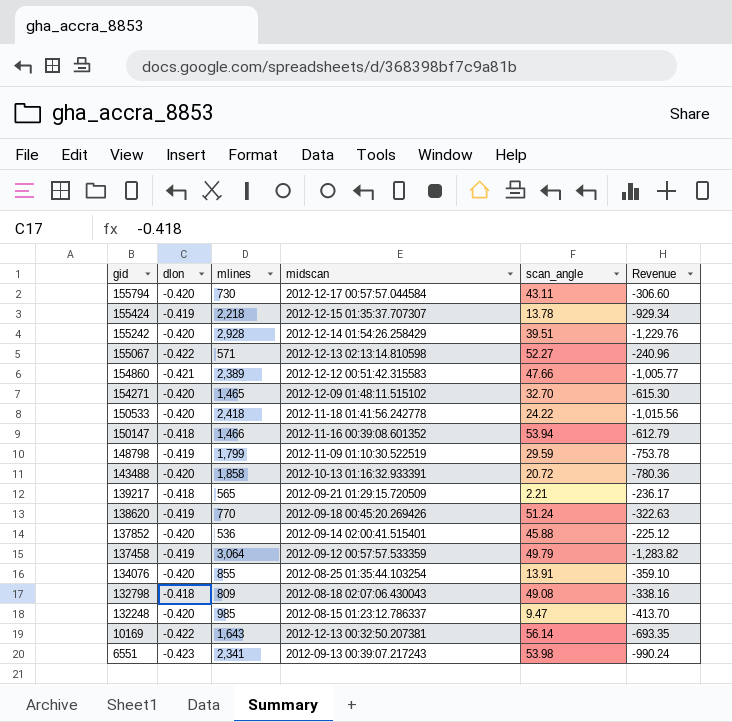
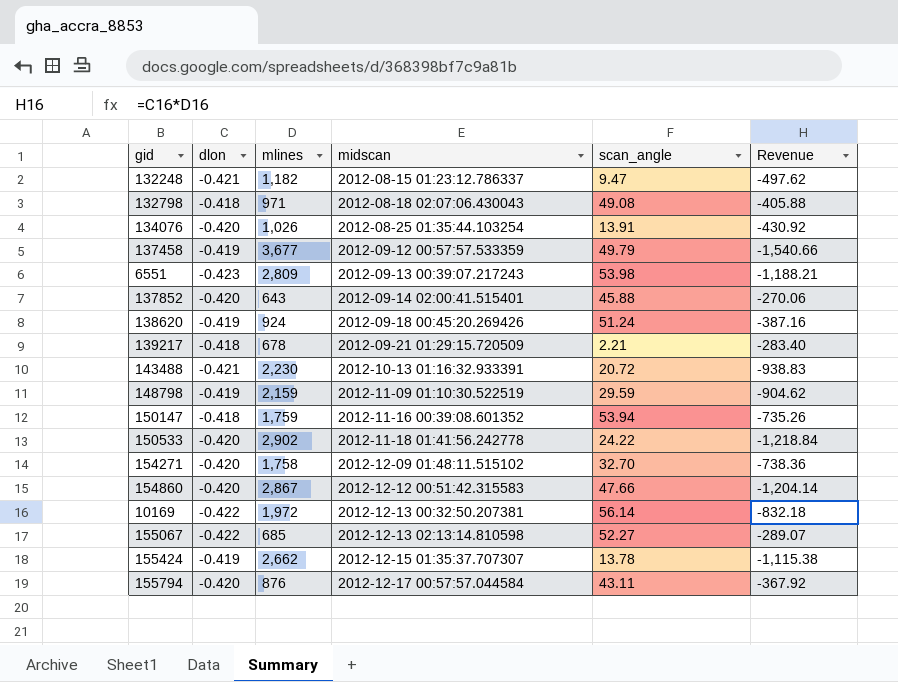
row order: gid descending -> midscan ascending
row 155242: -0.420 | 2,928 | 2012-12-14 01:54:26.258429 | 39.51 | -1,229.76 -> none
132248 | dlon: -0.420 -> -0.421
132248 | mlines: 985 -> 1,182
132248 | Revenue: -413.70 -> -497.62
132798 | mlines: 809 -> 971
132798 | Revenue: -338.16 -> -405.88
134076 | mlines: 855 -> 1,026
134076 | Revenue: -359.10 -> -430.92
137458 | mlines: 3,064 -> 3,677
137458 | Revenue: -1,283.82 -> -1,540.66
6551 | mlines: 2,341 -> 2,809
6551 | Revenue: -990.24 -> -1,188.21
137852 | mlines: 536 -> 643
137852 | Revenue: -225.12 -> -270.06
138620 | mlines: 770 -> 924
138620 | Revenue: -322.63 -> -387.16
139217 | mlines: 565 -> 678
139217 | Revenue: -236.17 -> -283.40
143488 | dlon: -0.420 -> -0.421
143488 | mlines: 1,858 -> 2,230
143488 | Revenue: -780.36 -> -938.83
148798 | mlines: 1,799 -> 2,159
148798 | Revenue: -753.78 -> -904.62
150147 | mlines: 1,466 -> 1,759
150147 | Revenue: -612.79 -> -735.26
150533 | mlines: 2,418 -> 2,902
150533 | Revenue: -1,015.56 -> -1,218.84
154271 | mlines: 1,465 -> 1,758
154271 | Revenue: -615.30 -> -738.36
154860 | dlon: -0.421 -> -0.420
154860 | mlines: 2,389 -> 2,867
154860 | Revenue: -1,005.77 -> -1,204.14
10169 | mlines: 1,643 -> 1,972
10169 | Revenue: -693.35 -> -832.18
155067 | mlines: 571 -> 685
155067 | Revenue: -240.96 -> -289.07
155424 | mlines: 2,218 -> 2,662
155424 | Revenue: -929.34 -> -1,115.38
155794 | mlines: 730 -> 876
155794 | Revenue: -306.60 -> -367.92

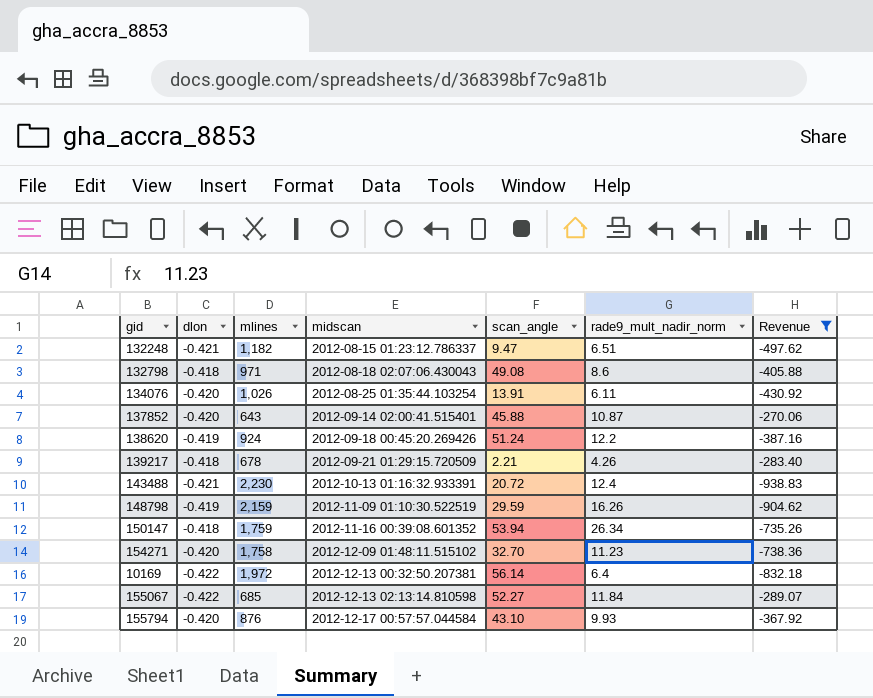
filter: none -> Revenue >= -938.83
column rade9_mult_nadir_norm | position: none -> 6
155794 | scan_angle: 43.11 -> 43.10

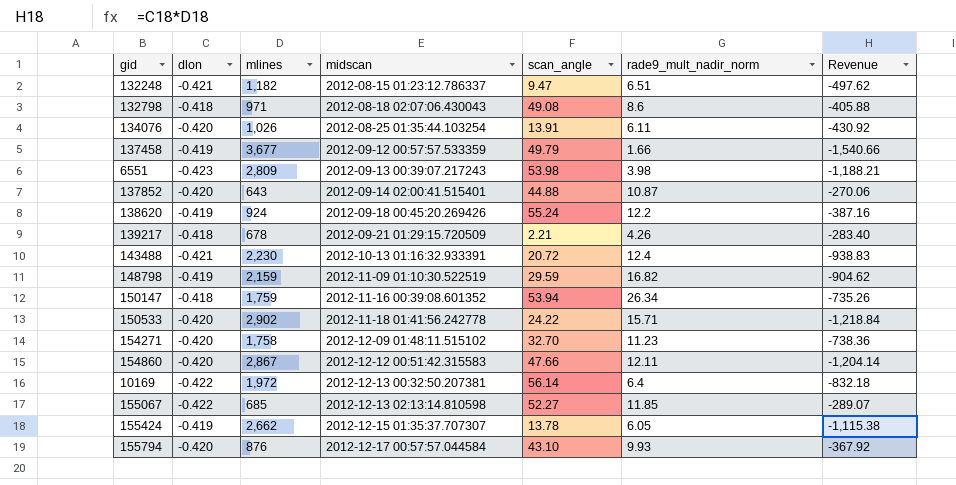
filter: Revenue >= -938.83 -> none
137852 | scan_angle: 45.88 -> 44.88
138620 | scan_angle: 51.24 -> 55.24
148798 | rade9_mult_nadir_norm: 16.26 -> 16.82
155067 | rade9_mult_nadir_norm: 11.84 -> 11.85

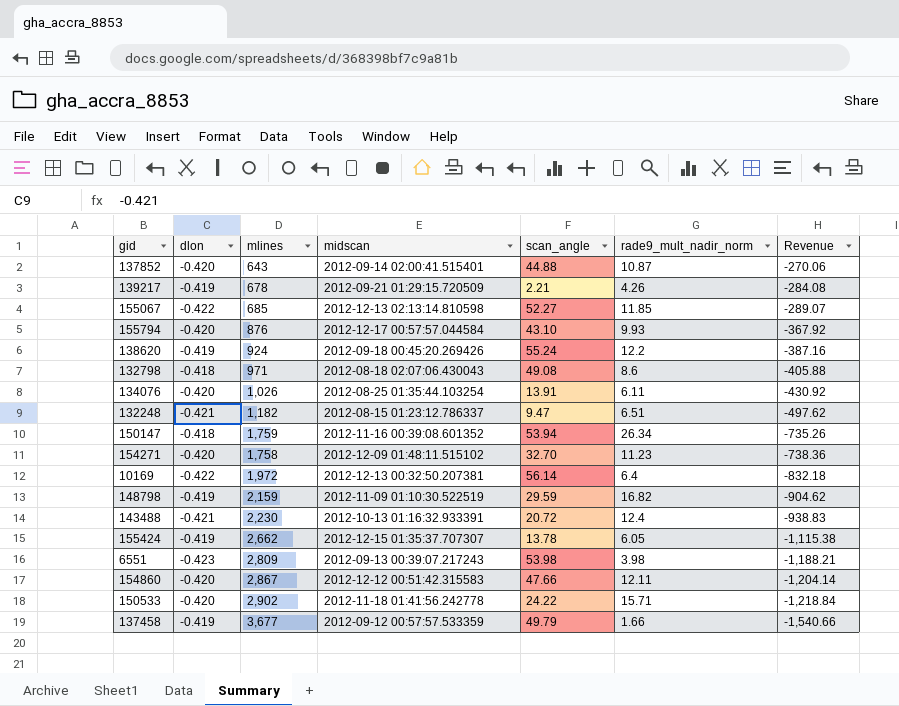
row order: midscan ascending -> Revenue descending
139217 | dlon: -0.418 -> -0.419
139217 | Revenue: -283.40 -> -284.08

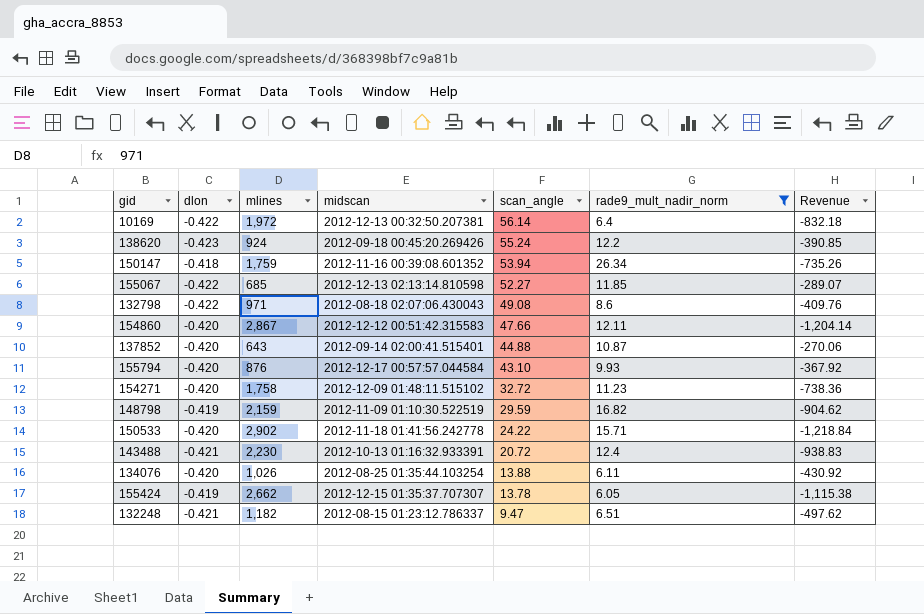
filter: none -> rade9_mult_nadir_norm >= 6.05
row order: Revenue descending -> scan_angle descending
138620 | dlon: -0.419 -> -0.423
138620 | Revenue: -387.16 -> -390.85
132798 | dlon: -0.418 -> -0.422
132798 | Revenue: -405.88 -> -409.76
154271 | scan_angle: 32.70 -> 32.72
134076 | scan_angle: 13.91 -> 13.88

